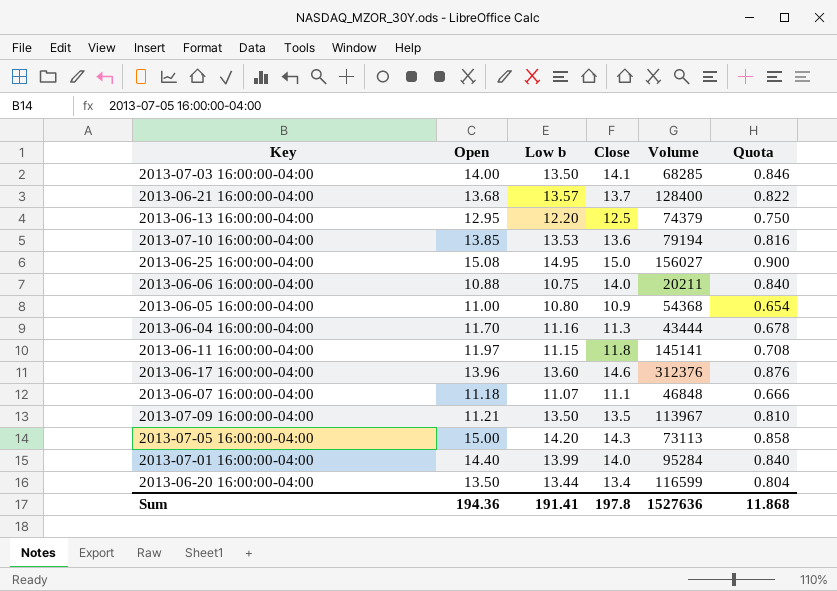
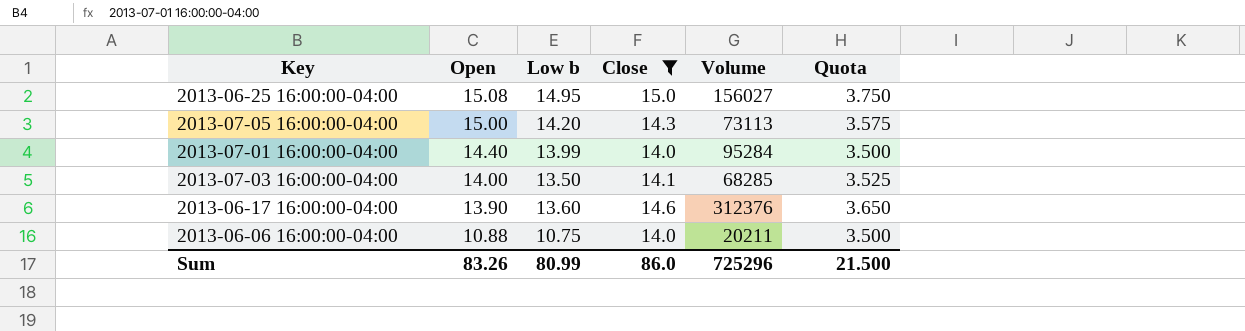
filter: none -> Close >= 14.0
row order: none -> Open descending
column Quota | formula: [Close] * 0.06 -> [Close] * 0.25
2013-06-17 16:00:00-04:00 | Open: 13.96 -> 13.90
Sum | Open: 194.36 -> 83.26
Sum | Low b: 191.41 -> 80.99
Sum | Close: 197.8 -> 86.0
Sum | Volume: 1527636 -> 725296
Sum | Quota: 11.868 -> 21.500

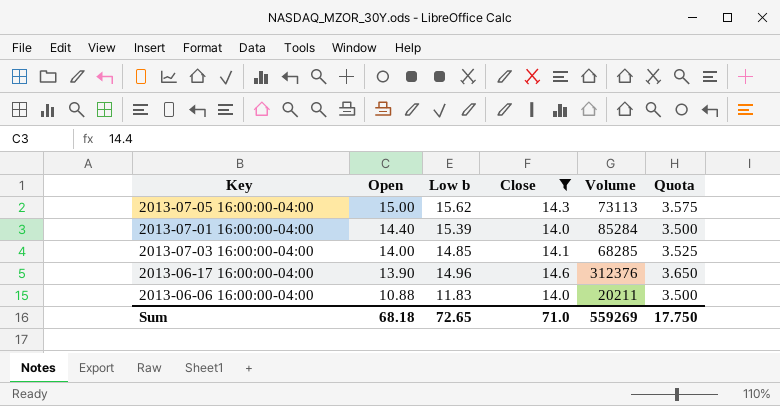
row 2013-06-25 16:00:00-04:00: 15.08 | 14.95 | 15.0 | 156027 | 3.750 -> none
2013-07-05 16:00:00-04:00 | Low b: 14.20 -> 15.62
2013-07-01 16:00:00-04:00 | Low b: 13.99 -> 15.39
2013-07-01 16:00:00-04:00 | Volume: 95284 -> 85284
2013-07-03 16:00:00-04:00 | Low b: 13.50 -> 14.85
2013-06-17 16:00:00-04:00 | Low b: 13.60 -> 14.96
2013-06-06 16:00:00-04:00 | Low b: 10.75 -> 11.83
Sum | Open: 83.26 -> 68.18
Sum | Low b: 80.99 -> 72.65
Sum | Close: 86.0 -> 71.0
Sum | Volume: 725296 -> 559269
Sum | Quota: 21.500 -> 17.750

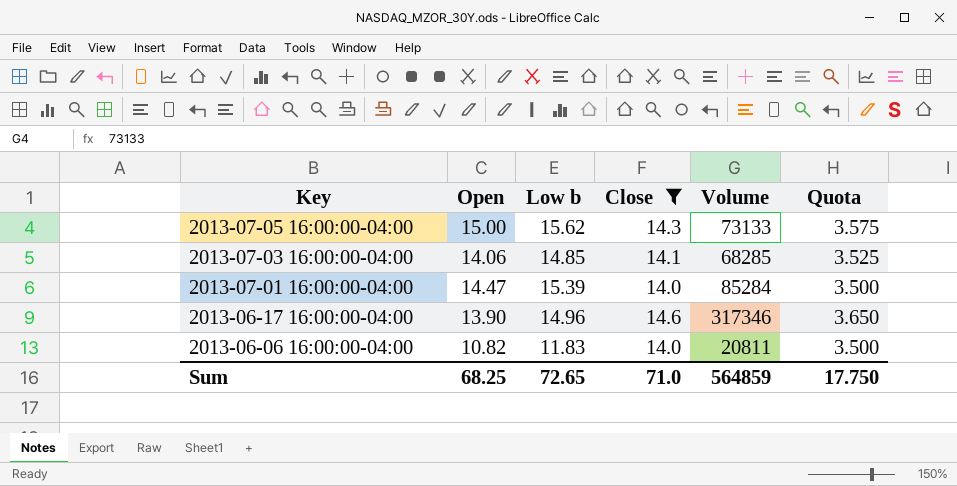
row order: Open descending -> Key descending
2013-07-05 16:00:00-04:00 | Volume: 73113 -> 73133
2013-07-03 16:00:00-04:00 | Open: 14.00 -> 14.06
2013-07-01 16:00:00-04:00 | Open: 14.40 -> 14.47
2013-06-17 16:00:00-04:00 | Volume: 312376 -> 317346
2013-06-06 16:00:00-04:00 | Open: 10.88 -> 10.82
2013-06-06 16:00:00-04:00 | Volume: 20211 -> 20811
Sum | Open: 68.18 -> 68.25
Sum | Volume: 559269 -> 564859

